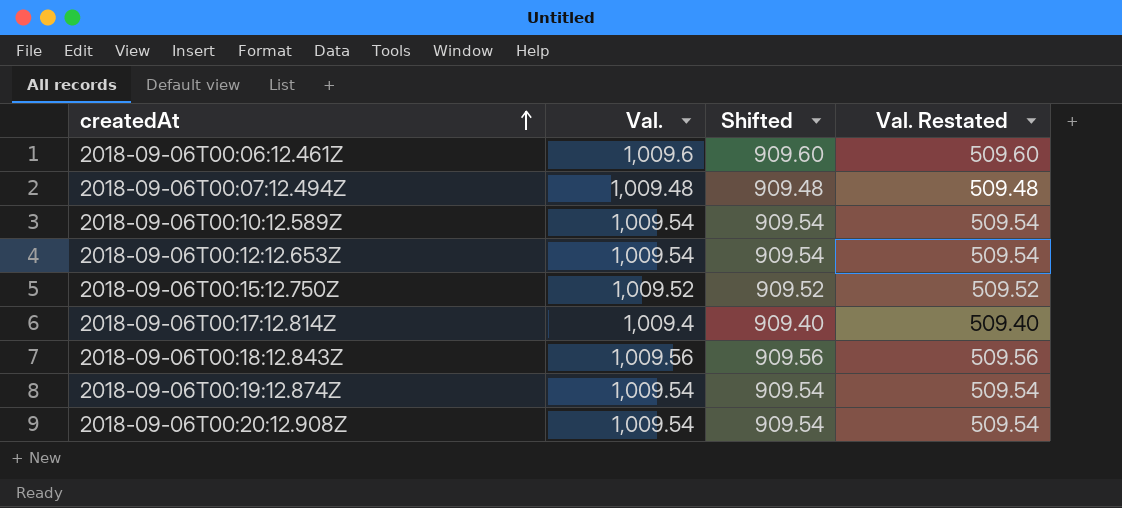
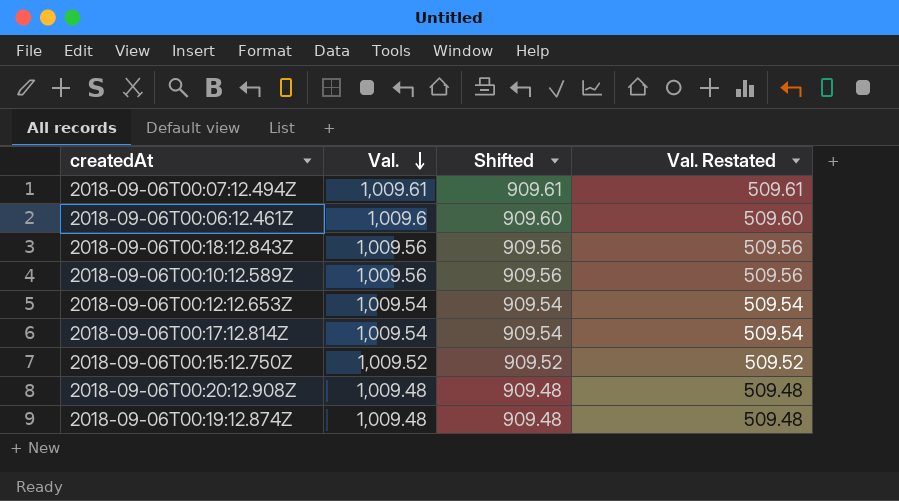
row order: createdAt ascending -> Val. descending
2018-09-06T00:07:12.494Z | Val.: 1,009.48 -> 1,009.61
2018-09-06T00:07:12.494Z | Shifted: 909.48 -> 909.61
2018-09-06T00:07:12.494Z | Val. Restated: 509.48 -> 509.61
2018-09-06T00:10:12.589Z | Val.: 1,009.54 -> 1,009.56
2018-09-06T00:10:12.589Z | Shifted: 909.54 -> 909.56
2018-09-06T00:10:12.589Z | Val. Restated: 509.54 -> 509.56
2018-09-06T00:17:12.814Z | Val.: 1,009.4 -> 1,009.54
2018-09-06T00:17:12.814Z | Shifted: 909.40 -> 909.54
2018-09-06T00:17:12.814Z | Val. Restated: 509.40 -> 509.54
2018-09-06T00:20:12.908Z | Val.: 1,009.54 -> 1,009.48
2018-09-06T00:20:12.908Z | Shifted: 909.54 -> 909.48
2018-09-06T00:20:12.908Z | Val. Restated: 509.54 -> 509.48
2018-09-06T00:19:12.874Z | Val.: 1,009.54 -> 1,009.48
2018-09-06T00:19:12.874Z | Shifted: 909.54 -> 909.48
2018-09-06T00:19:12.874Z | Val. Restated: 509.54 -> 509.48

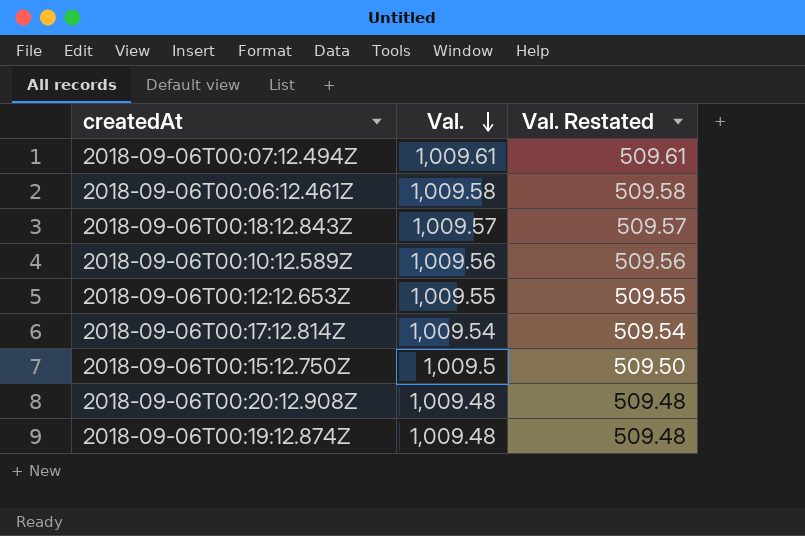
column Shifted | formula: [Val.] - 100 -> none
2018-09-06T00:06:12.461Z | Val.: 1,009.6 -> 1,009.58
2018-09-06T00:06:12.461Z | Val. Restated: 509.60 -> 509.58
2018-09-06T00:18:12.843Z | Val.: 1,009.56 -> 1,009.57
2018-09-06T00:18:12.843Z | Val. Restated: 509.56 -> 509.57
2018-09-06T00:12:12.653Z | Val.: 1,009.54 -> 1,009.55
2018-09-06T00:12:12.653Z | Val. Restated: 509.54 -> 509.55
2018-09-06T00:15:12.750Z | Val.: 1,009.52 -> 1,009.5
2018-09-06T00:15:12.750Z | Val. Restated: 509.52 -> 509.50

